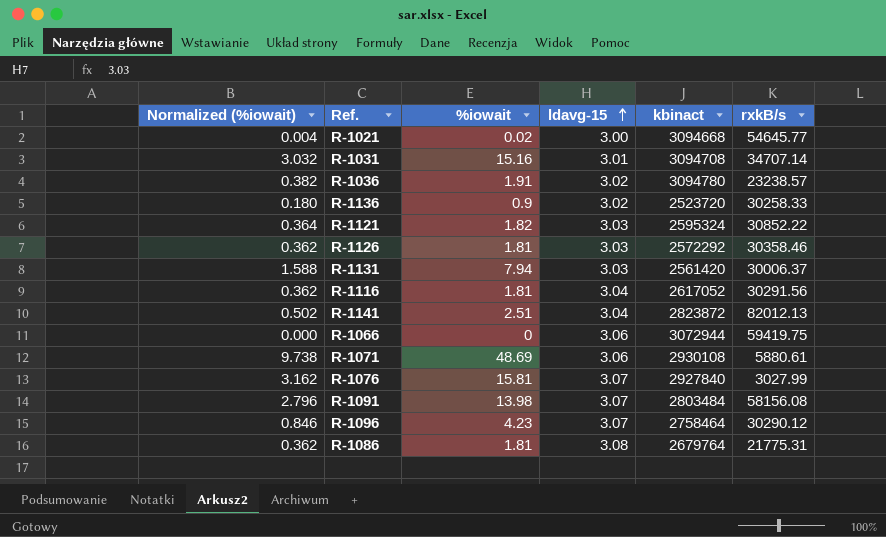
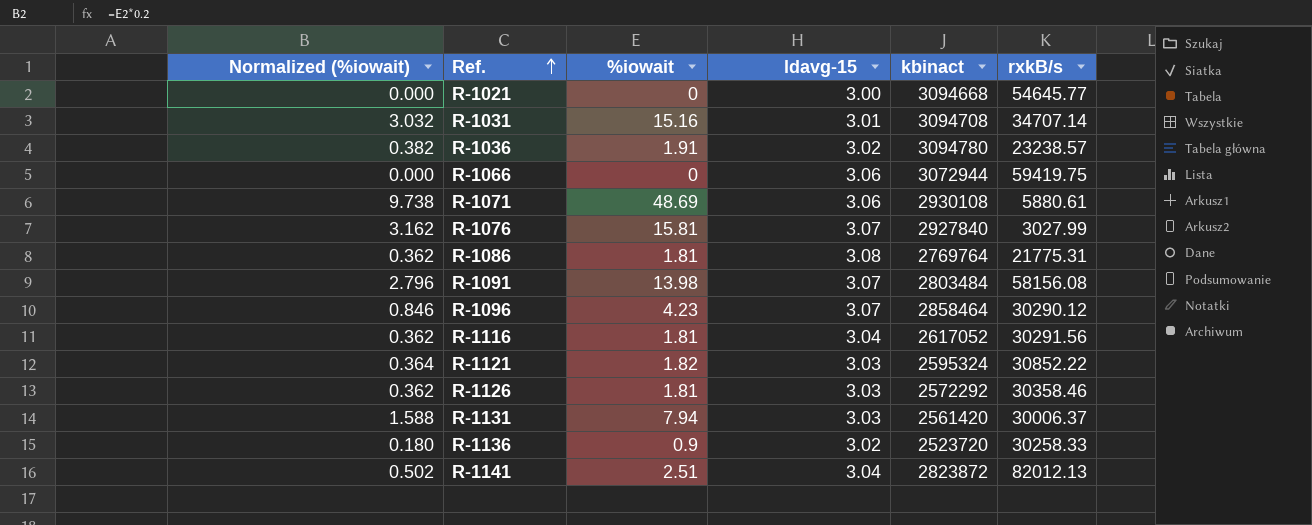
row order: ldavg-15 ascending -> Ref. ascending
R-1021 | Normalized (%iowait): 0.004 -> 0.000
R-1021 | %iowait: 0.02 -> 0
R-1086 | kbinact: 2679764 -> 2769764
R-1096 | kbinact: 2758464 -> 2858464

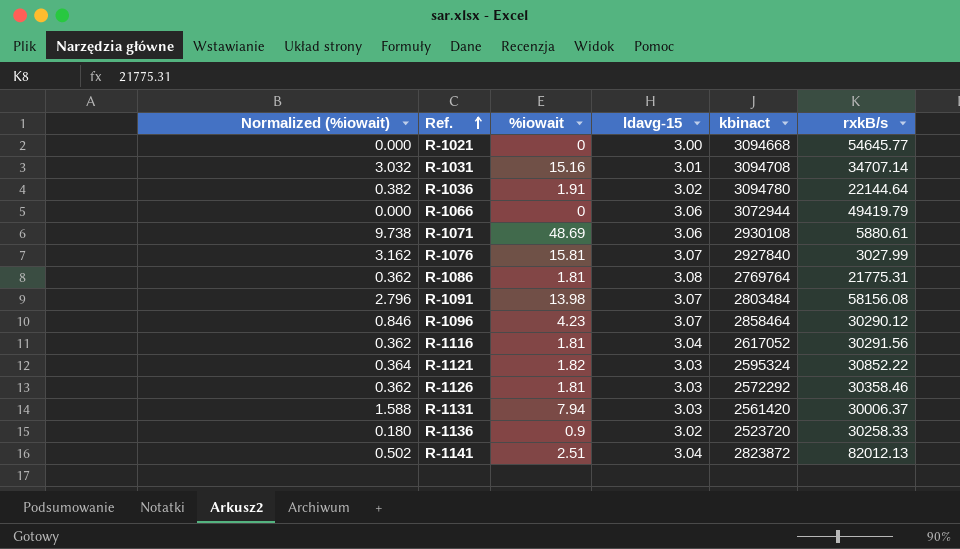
R-1036 | rxkB/s: 23238.57 -> 22144.64
R-1066 | rxkB/s: 59419.75 -> 49419.79

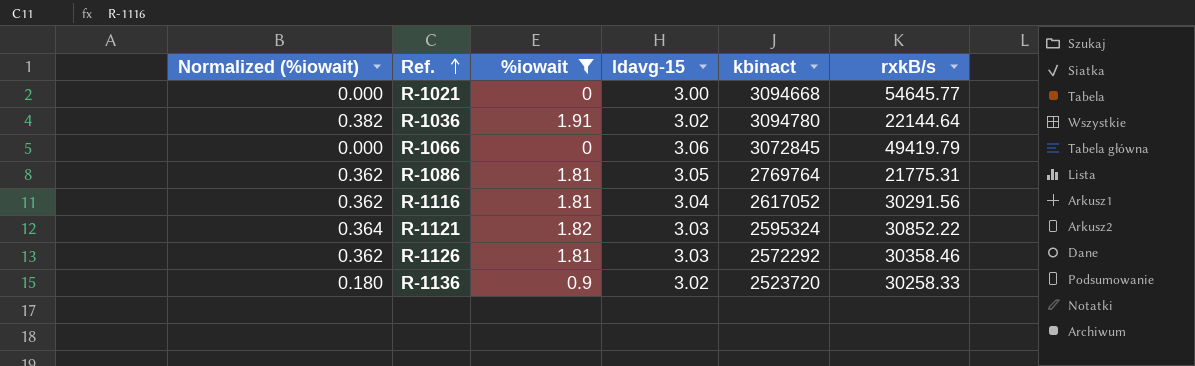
filter: none -> %iowait <= 1.91
R-1066 | kbinact: 3072944 -> 3072845
R-1086 | ldavg-15: 3.08 -> 3.05

